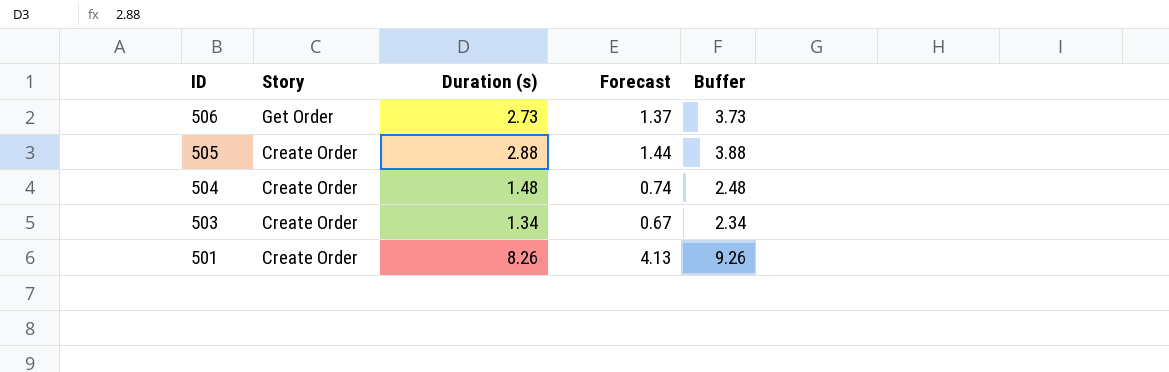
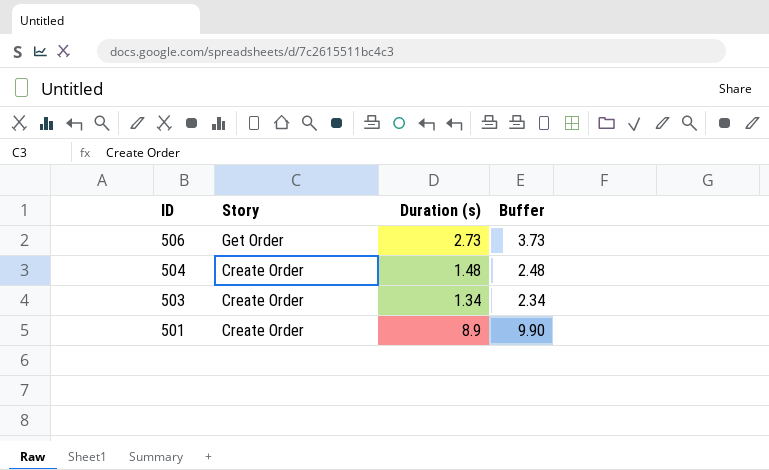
column Forecast | formula: [Duration (s)] * 0.5 -> none
row 505: Create Order | 2.88 | 1.44 | 3.88 -> none
501 | Duration (s): 8.26 -> 8.9
501 | Buffer: 9.26 -> 9.90

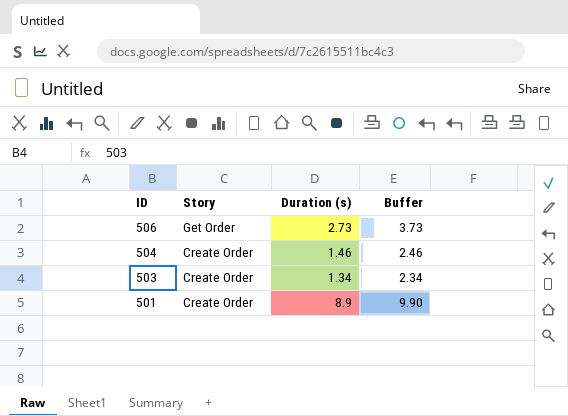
504 | Duration (s): 1.48 -> 1.46
504 | Buffer: 2.48 -> 2.46

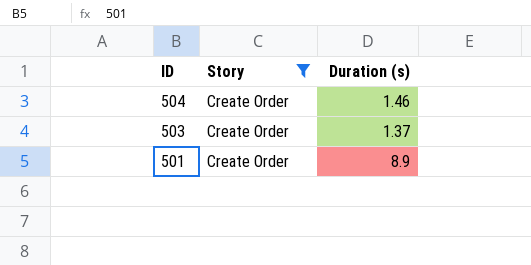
filter: none -> Story = Create Order
column Buffer | formula: [Duration (s)] + 1 -> none
503 | Duration (s): 1.34 -> 1.37

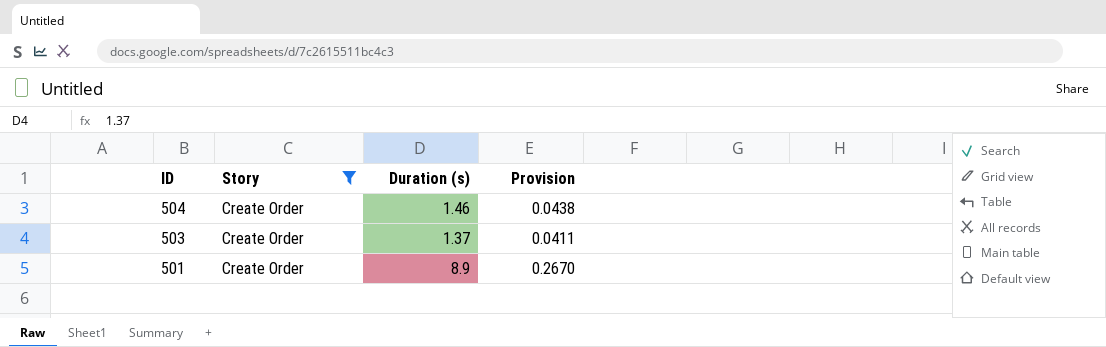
column Provision | formula: none -> [Duration (s)] * 0.03

